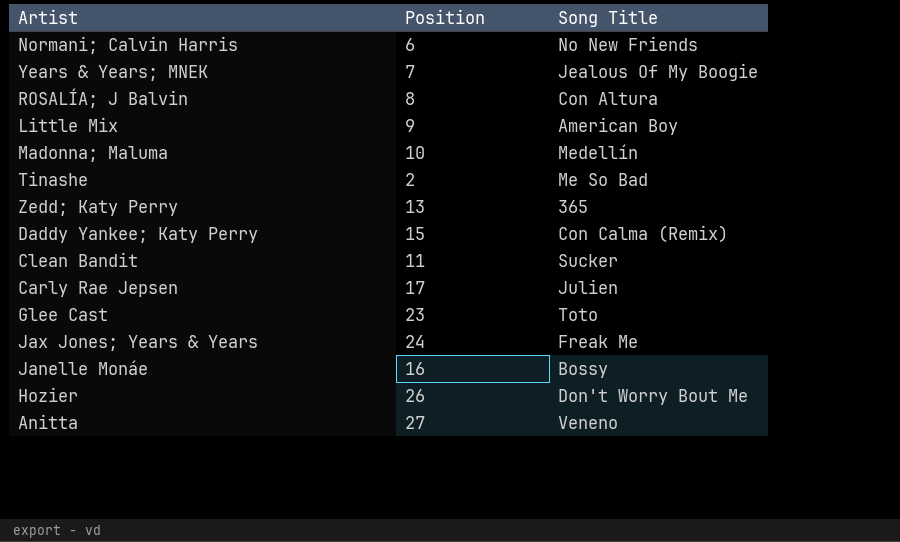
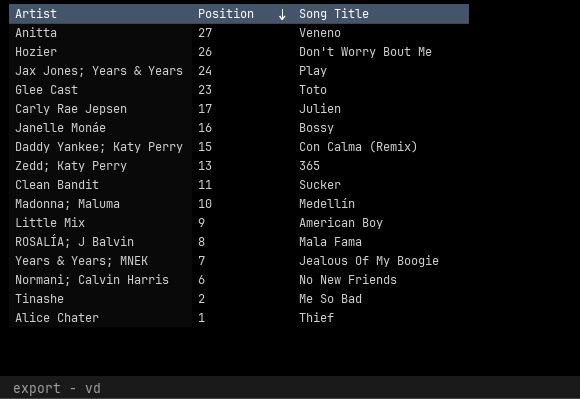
row order: none -> Position descending
Jax Jones; Years & Years | Song Title: Freak Me -> Play
ROSALÍA; J Balvin | Song Title: Con Altura -> Mala Fama
row Alice Chater: none -> 1 | Thief

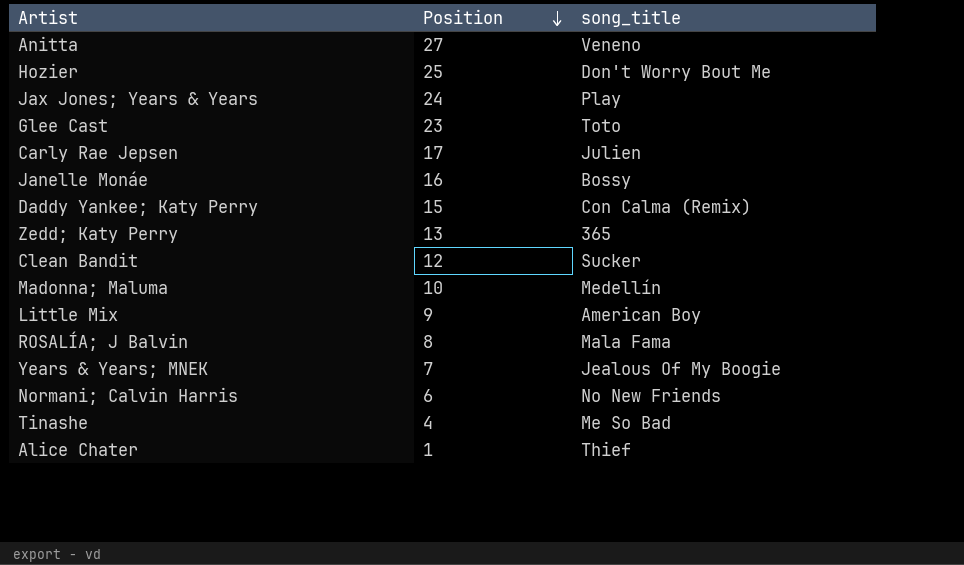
column name: Song Title -> song_title
Hozier | Position: 26 -> 25
Clean Bandit | Position: 11 -> 12
Tinashe | Position: 2 -> 4

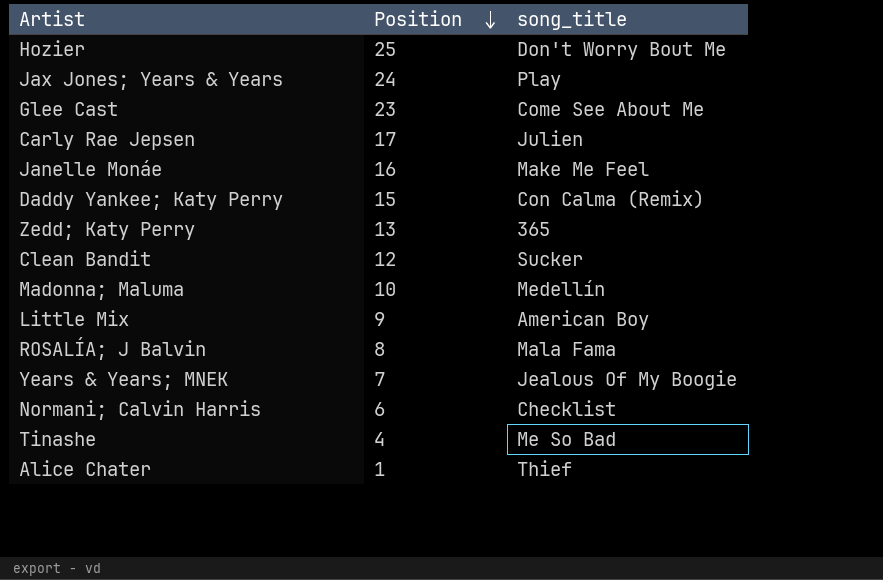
row Anitta: 27 | Veneno -> none
Glee Cast | song_title: Toto -> Come See About Me
Janelle Monáe | song_title: Bossy -> Make Me Feel
Normani; Calvin Harris | song_title: No New Friends -> Checklist

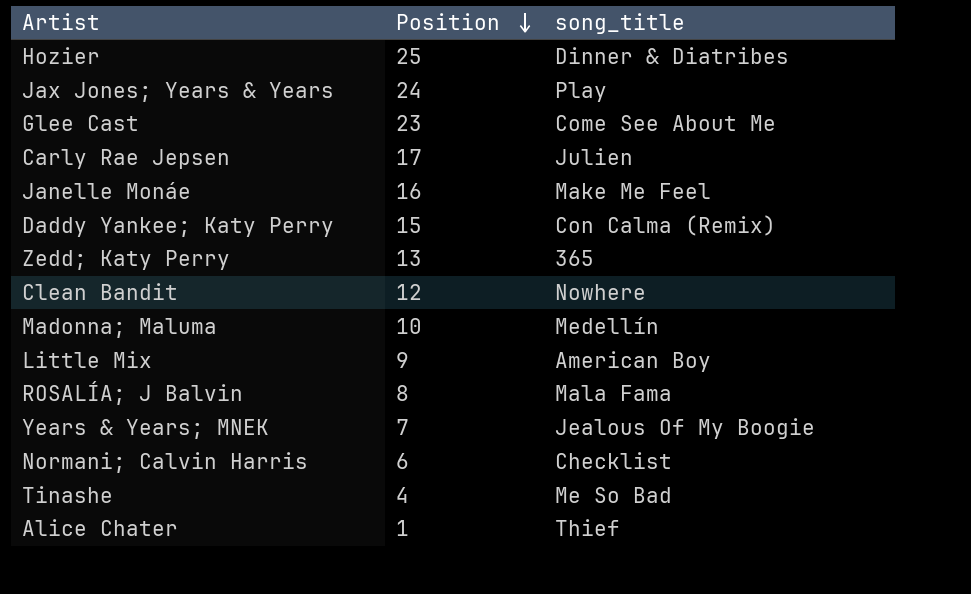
Hozier | song_title: Don't Worry Bout Me -> Dinner & Diatribes
Clean Bandit | song_title: Sucker -> Nowhere

